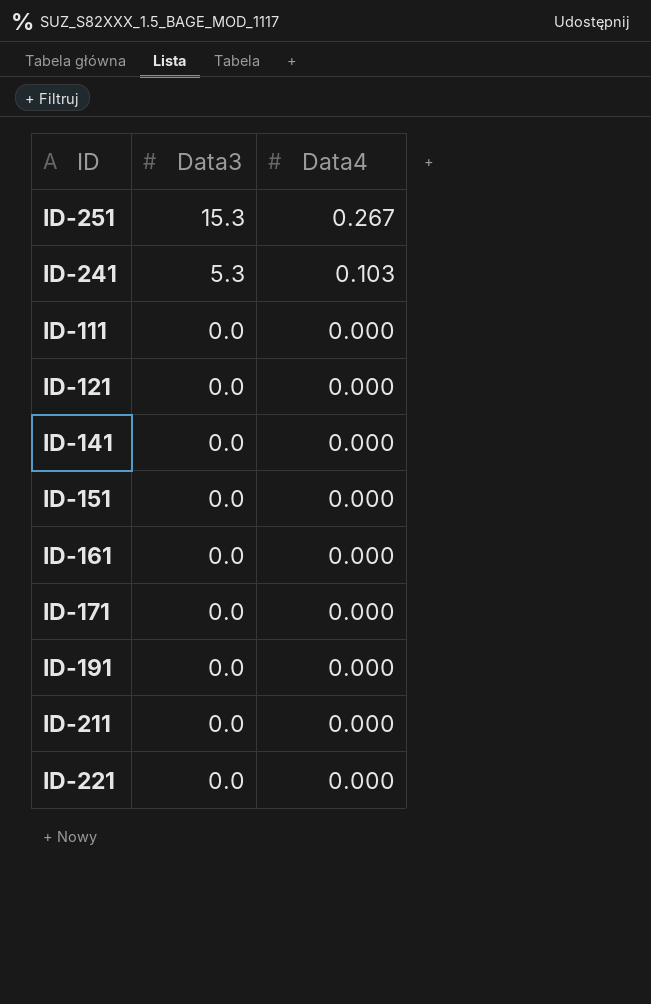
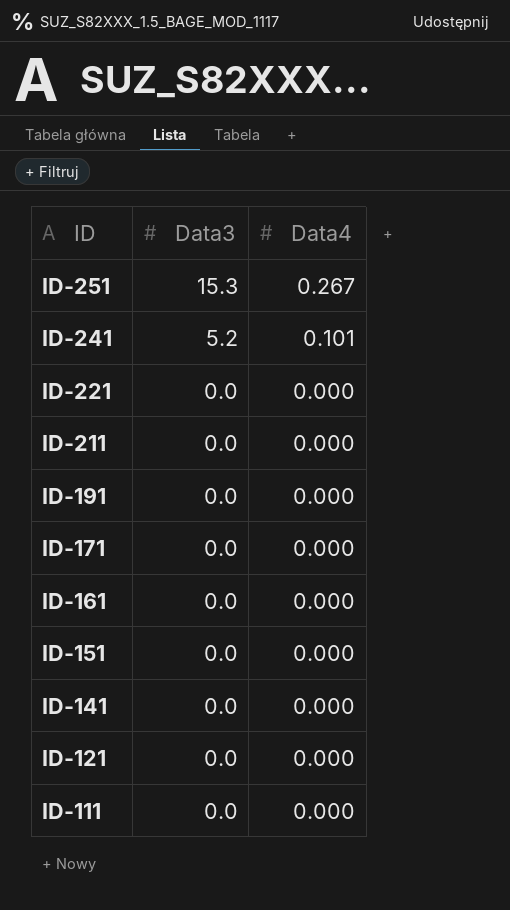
row order: Data3 descending -> ID descending
ID-241 | Data3: 5.3 -> 5.2
ID-241 | Data4: 0.103 -> 0.101

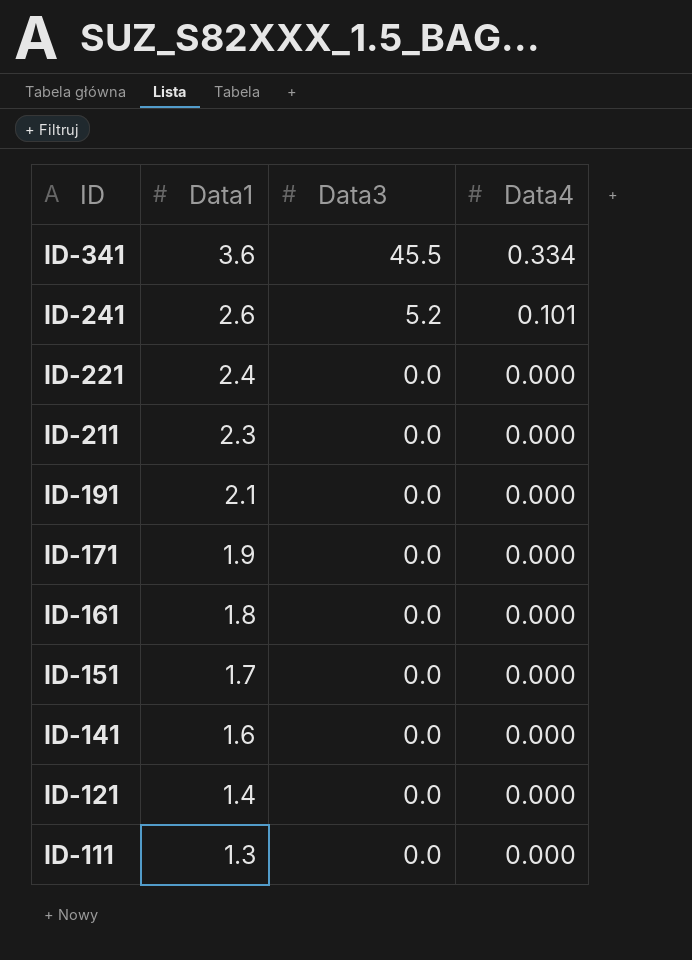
column Data1 | position: none -> 2
row ID-251: 15.3 | 0.267 -> none
row ID-341: none -> 3.6 | 45.5 | 0.334

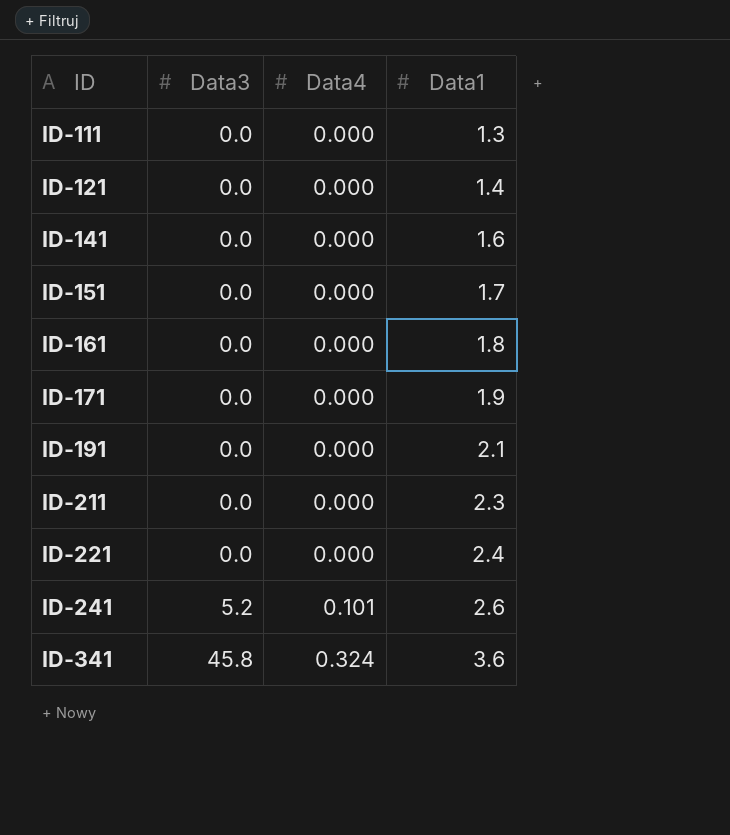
row order: ID descending -> ID ascending
column Data1 | position: 2 -> 4
ID-341 | Data3: 45.5 -> 45.8
ID-341 | Data4: 0.334 -> 0.324

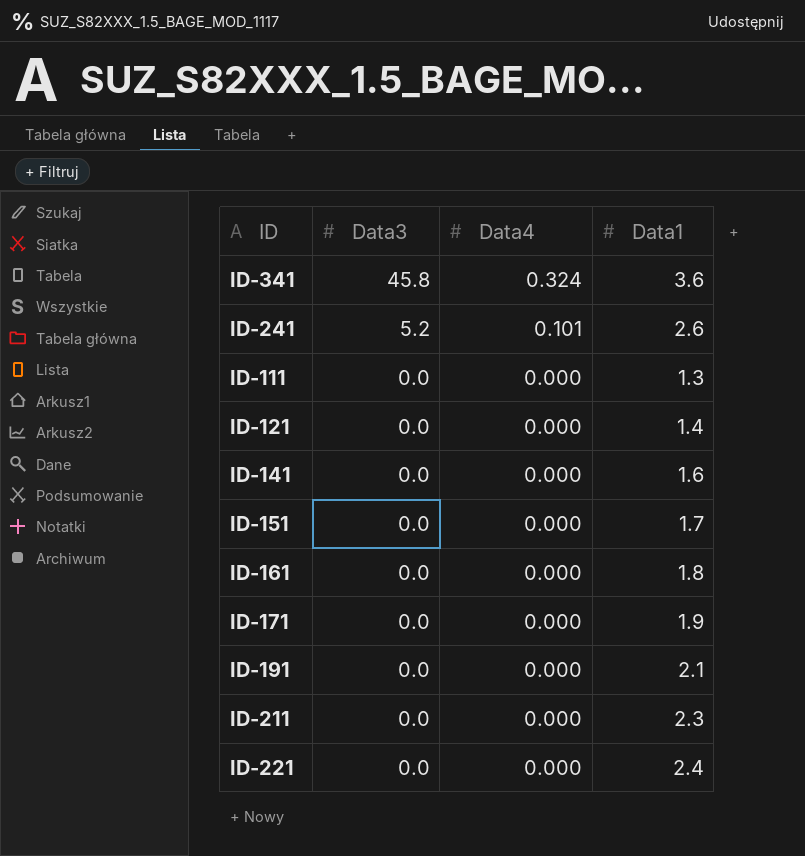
row order: ID ascending -> Data3 descending

